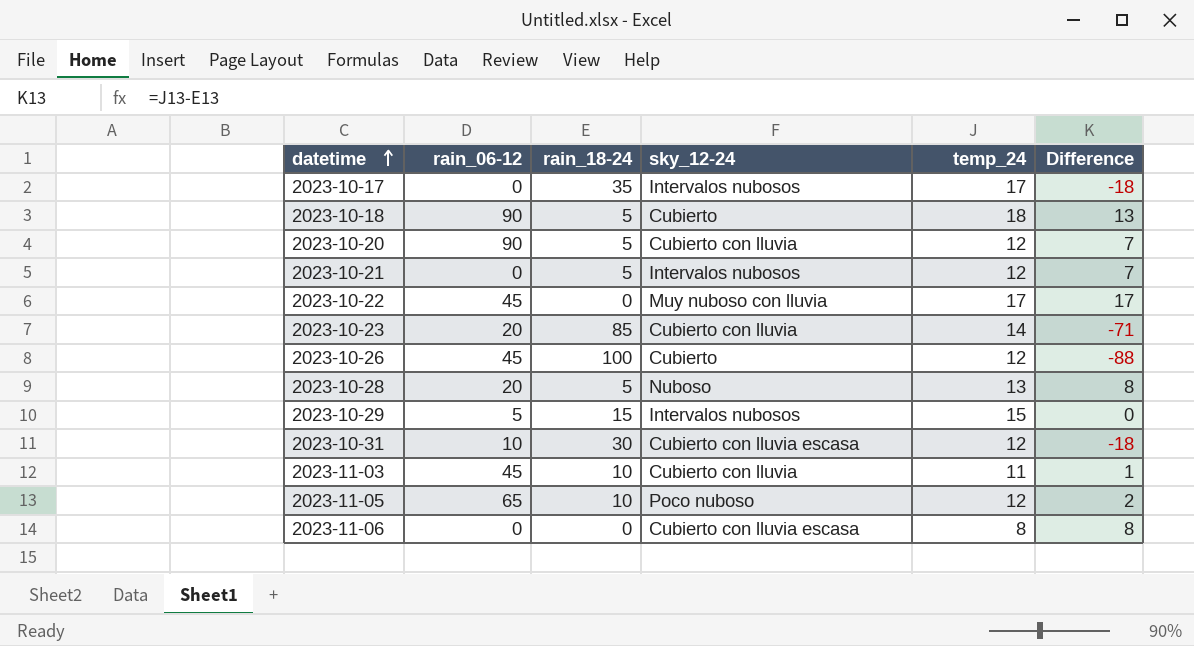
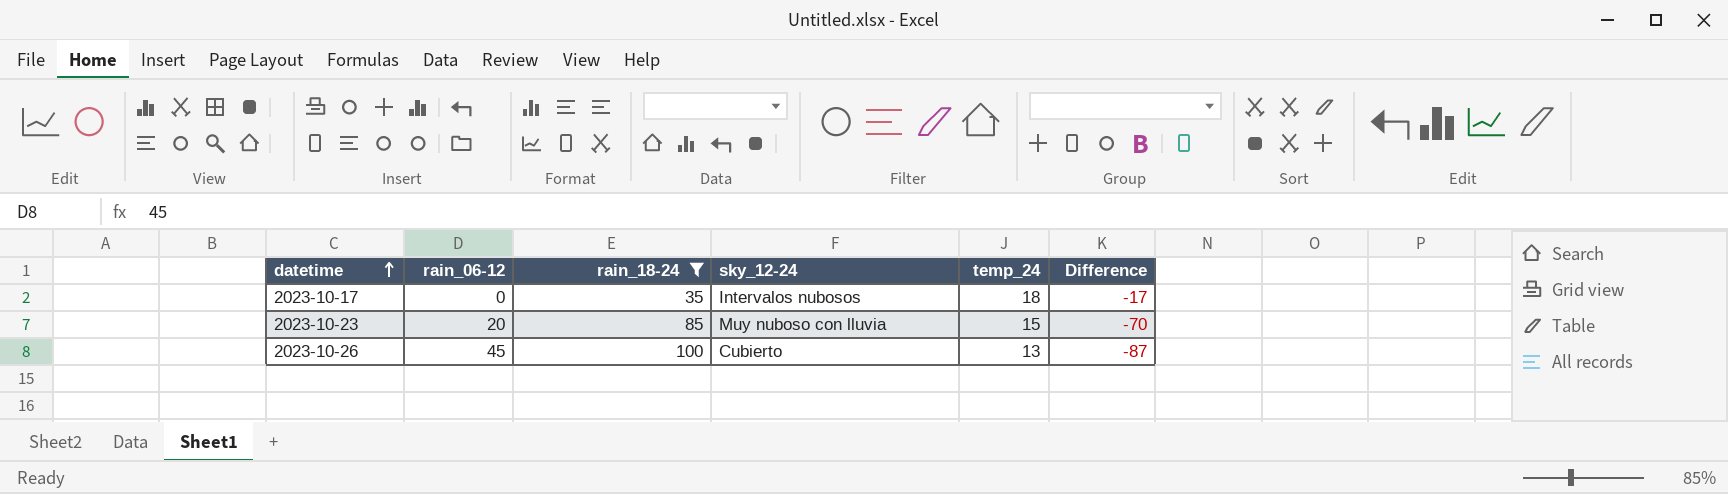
filter: none -> rain_18-24 >= 35
2023-10-17 | temp_24: 17 -> 18
2023-10-17 | Difference: -18 -> -17
2023-10-23 | sky_12-24: Cubierto con lluvia -> Muy nuboso con lluvia
2023-10-23 | temp_24: 14 -> 15
2023-10-23 | Difference: -71 -> -70
2023-10-26 | temp_24: 12 -> 13
2023-10-26 | Difference: -88 -> -87

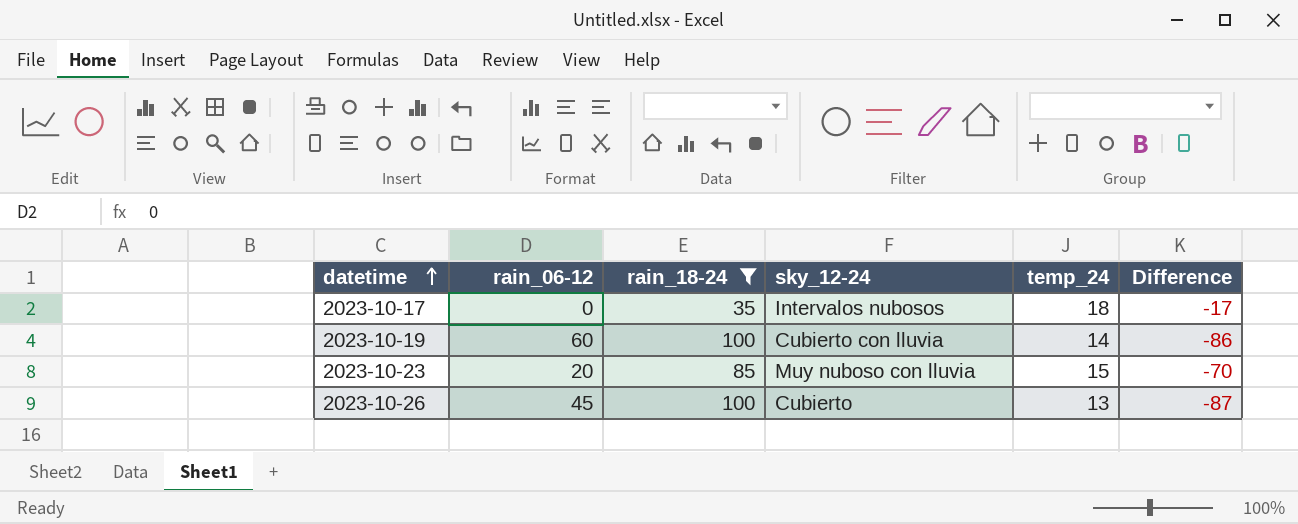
row 2023-10-19: none -> 60 | 100 | Cubierto con lluvia | 14 | -86

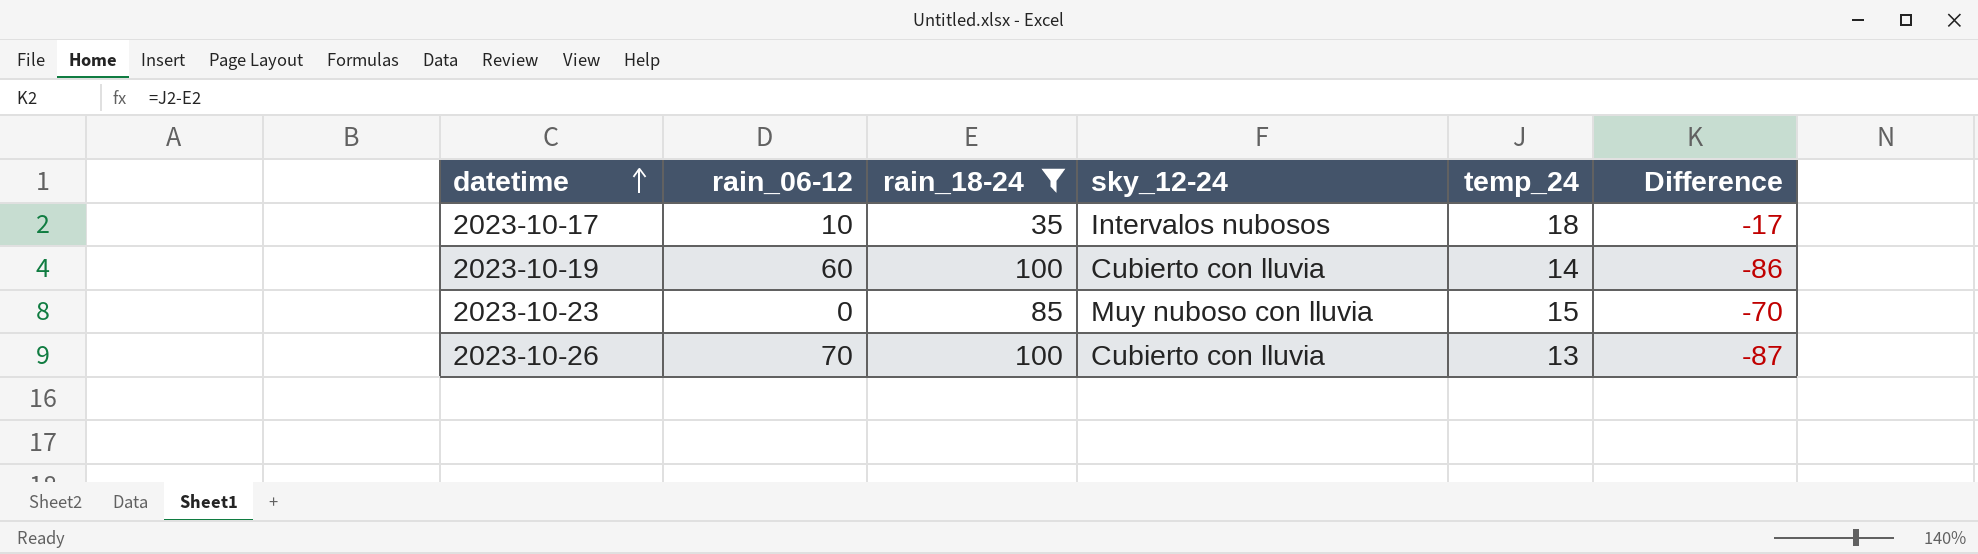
2023-10-17 | rain_06-12: 0 -> 10
2023-10-23 | rain_06-12: 20 -> 0
2023-10-26 | rain_06-12: 45 -> 70
2023-10-26 | sky_12-24: Cubierto -> Cubierto con lluvia

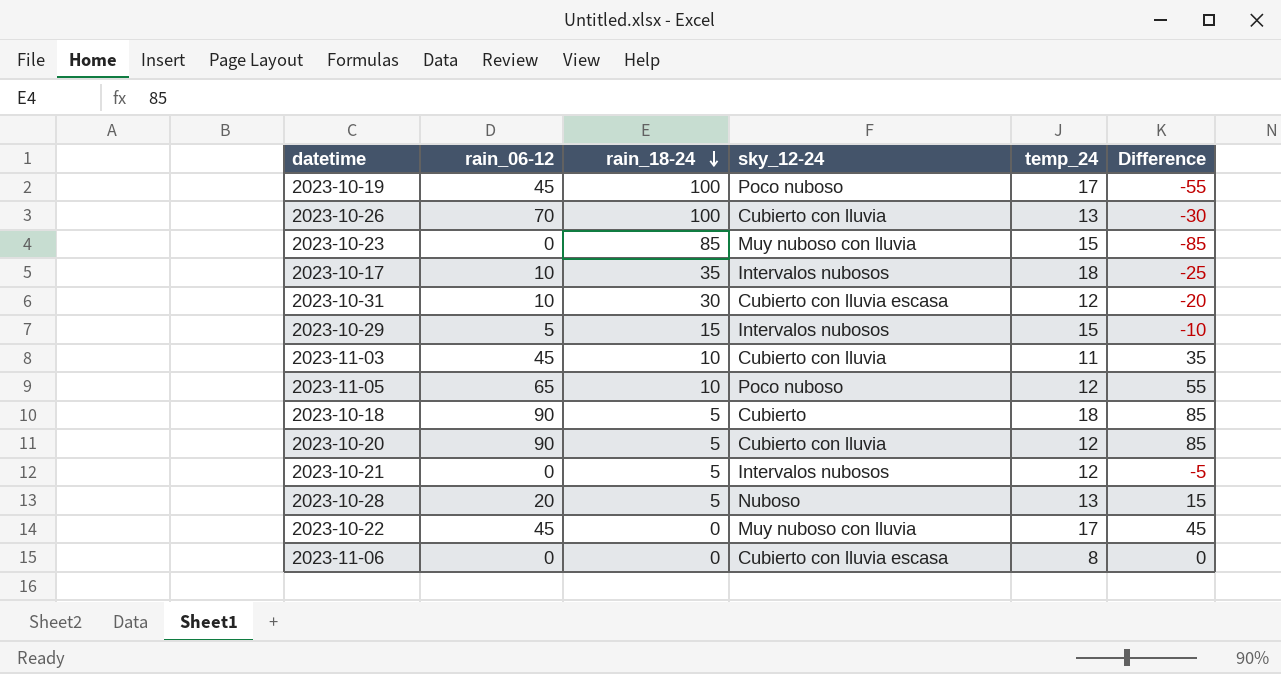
filter: rain_18-24 >= 35 -> none
row order: datetime ascending -> rain_18-24 descending
column Difference | formula: [temp_24] - [rain_18-24] -> [rain_06-12] - [rain_18-24]
2023-10-19 | rain_06-12: 60 -> 45
2023-10-19 | sky_12-24: Cubierto con lluvia -> Poco nuboso
2023-10-19 | temp_24: 14 -> 17

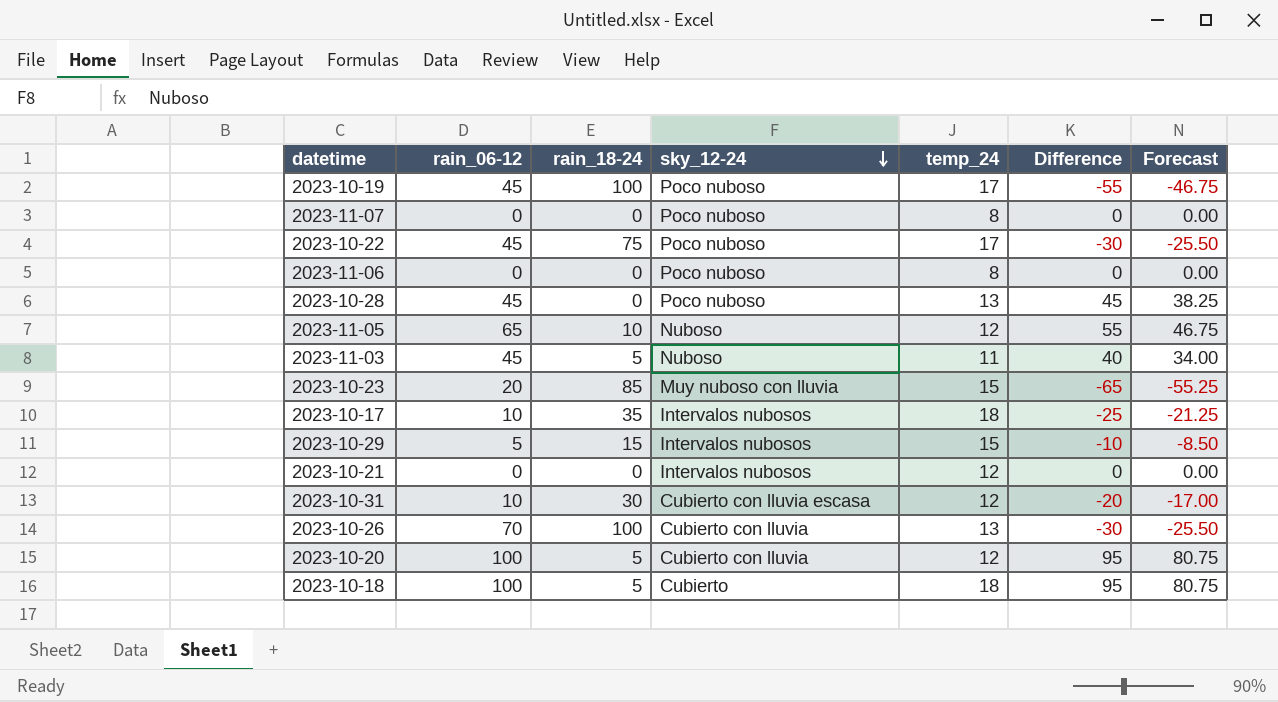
row order: rain_18-24 descending -> sky_12-24 descending
column Forecast | formula: none -> [Difference] * 0.85
row 2023-11-07: none -> 0 | 0 | Poco nuboso | 8 | 0 | 0.00
2023-10-22 | rain_18-24: 0 -> 75
2023-10-22 | sky_12-24: Muy nuboso con lluvia -> Poco nuboso
2023-10-22 | Difference: 45 -> -30
2023-11-06 | sky_12-24: Cubierto con lluvia escasa -> Poco nuboso
2023-10-28 | rain_06-12: 20 -> 45
2023-10-28 | rain_18-24: 5 -> 0
2023-10-28 | sky_12-24: Nuboso -> Poco nuboso
2023-10-28 | Difference: 15 -> 45
2023-11-05 | sky_12-24: Poco nuboso -> Nuboso
2023-11-03 | rain_18-24: 10 -> 5
2023-11-03 | sky_12-24: Cubierto con lluvia -> Nuboso
2023-11-03 | Difference: 35 -> 40
2023-10-23 | rain_06-12: 0 -> 20
2023-10-23 | Difference: -85 -> -65
2023-10-21 | rain_18-24: 5 -> 0
2023-10-21 | Difference: -5 -> 0
2023-10-20 | rain_06-12: 90 -> 100
2023-10-20 | Difference: 85 -> 95
2023-10-18 | rain_06-12: 90 -> 100
2023-10-18 | Difference: 85 -> 95

